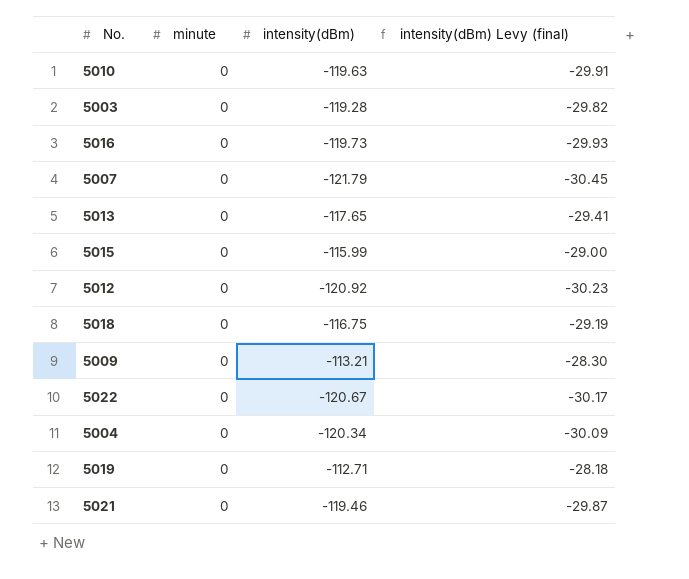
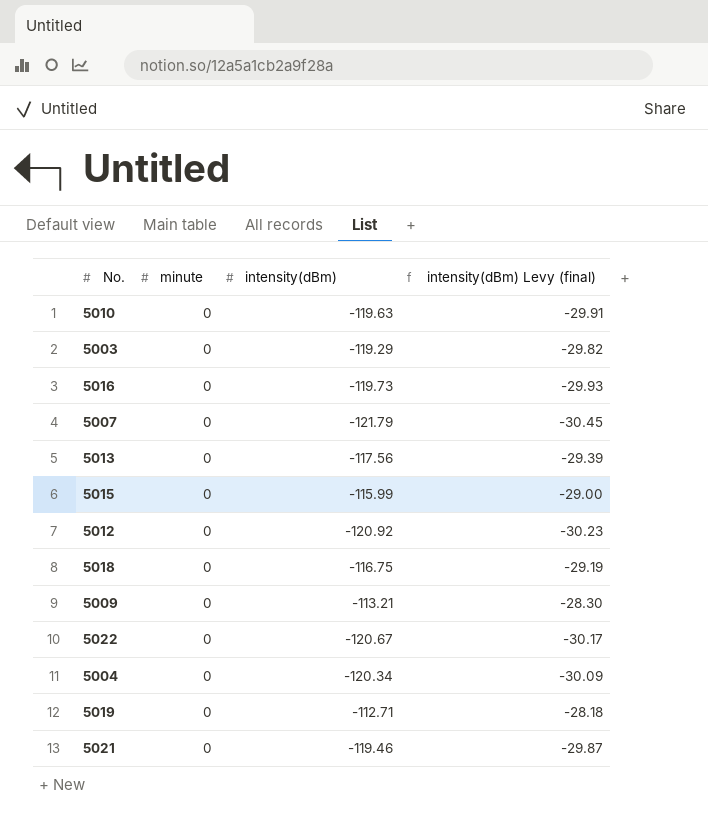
5003 | intensity(dBm): -119.28 -> -119.29
5013 | intensity(dBm): -117.65 -> -117.56
5013 | intensity(dBm) Levy (final): -29.41 -> -29.39

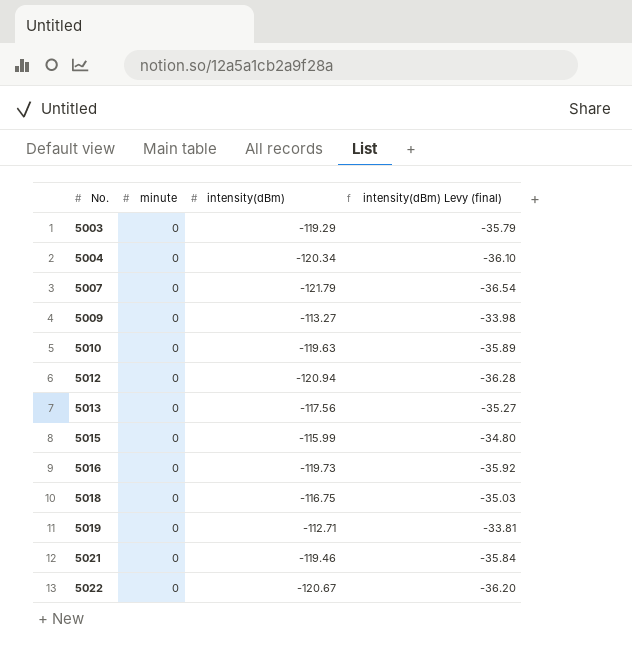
row order: none -> No. ascending
column intensity(dBm) Levy (final) | formula: [intensity(dBm)] * 0.25 -> [intensity(dBm)] * 0.3
5009 | intensity(dBm): -113.21 -> -113.27
5012 | intensity(dBm): -120.92 -> -120.94

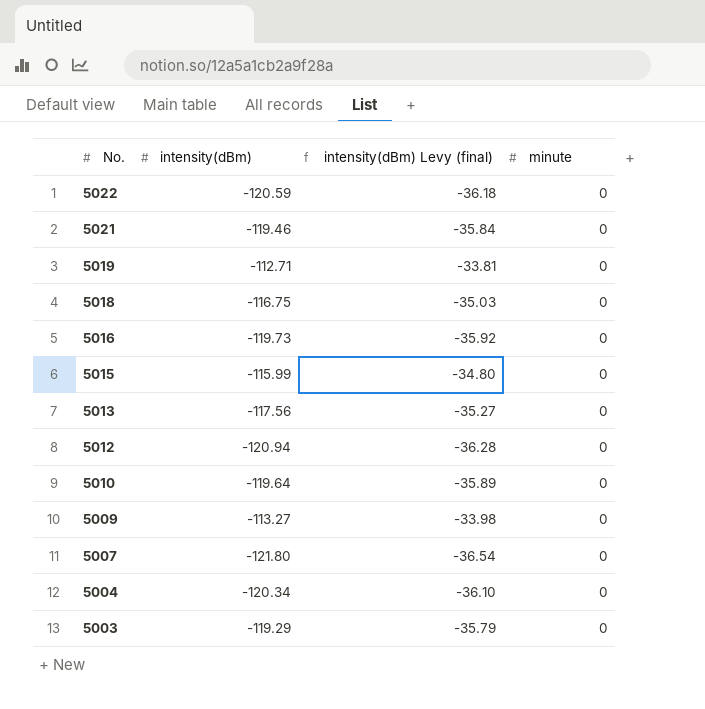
row order: No. ascending -> No. descending
column minute | position: 2 -> 4
5022 | intensity(dBm): -120.67 -> -120.59
5022 | intensity(dBm) Levy (final): -36.20 -> -36.18
5010 | intensity(dBm): -119.63 -> -119.64
5007 | intensity(dBm): -121.79 -> -121.80

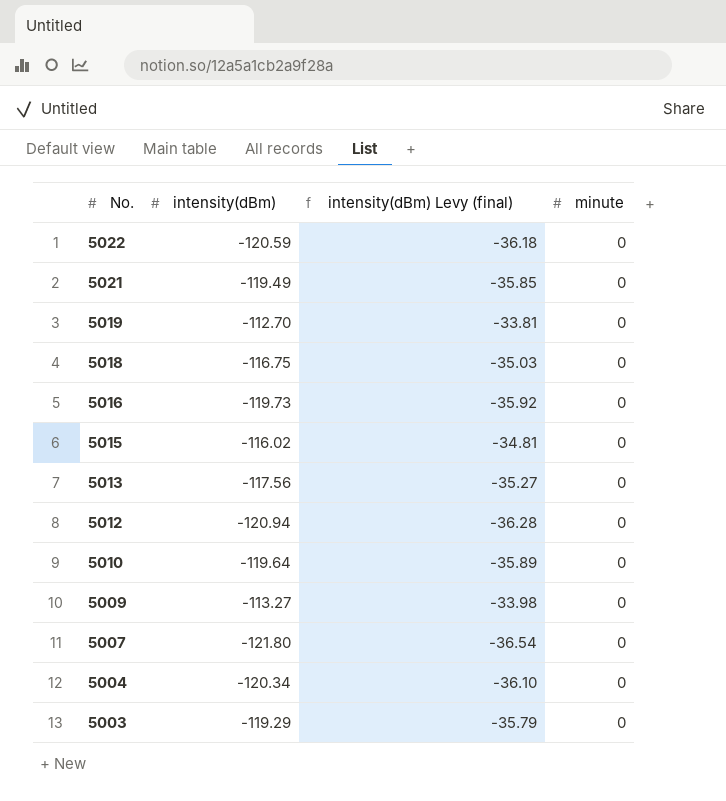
5021 | intensity(dBm): -119.46 -> -119.49
5021 | intensity(dBm) Levy (final): -35.84 -> -35.85
5019 | intensity(dBm): -112.71 -> -112.70
5015 | intensity(dBm): -115.99 -> -116.02
5015 | intensity(dBm) Levy (final): -34.80 -> -34.81

